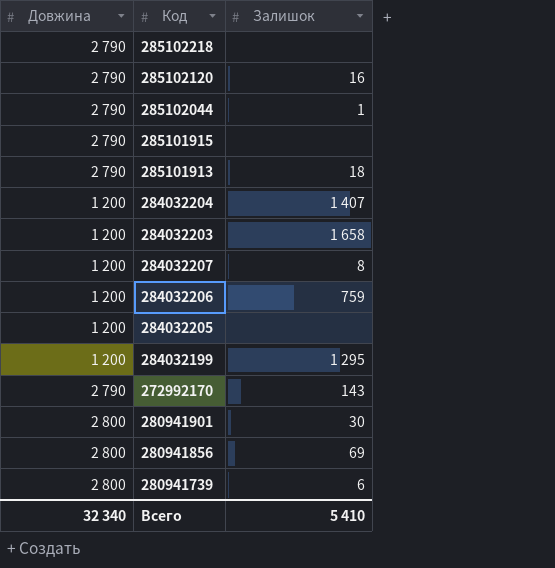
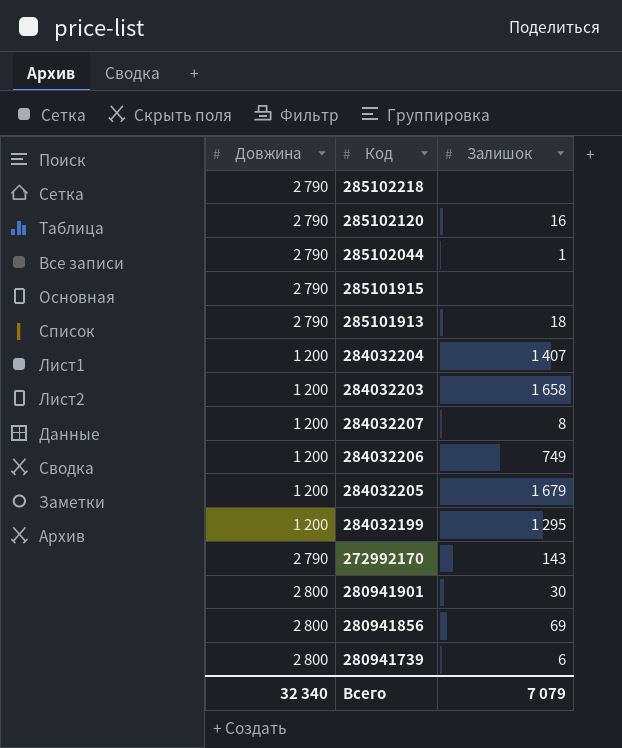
284032206 | Залишок: 759 -> 749
284032205 | Залишок: none -> 1 679
Всего | Залишок: 5 410 -> 7 079

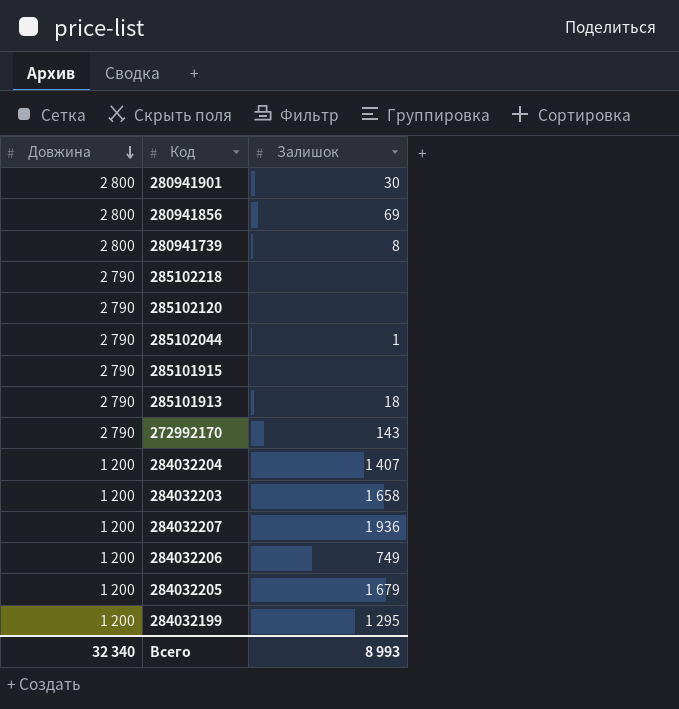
row order: none -> Довжина descending
280941739 | Залишок: 6 -> 8
285102120 | Залишок: 16 -> none
284032207 | Залишок: 8 -> 1 936
Всего | Залишок: 7 079 -> 8 993

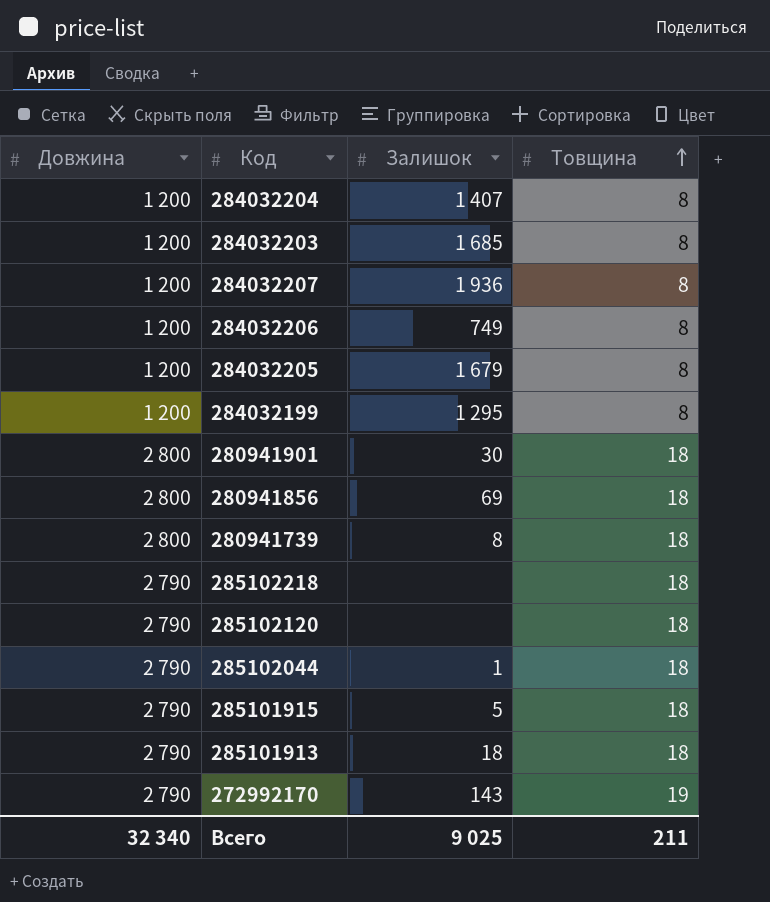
row order: Довжина descending -> Товщина ascending
column Товщина | position: none -> 4
284032203 | Залишок: 1 658 -> 1 685
285101915 | Залишок: none -> 5
Всего | Залишок: 8 993 -> 9 025

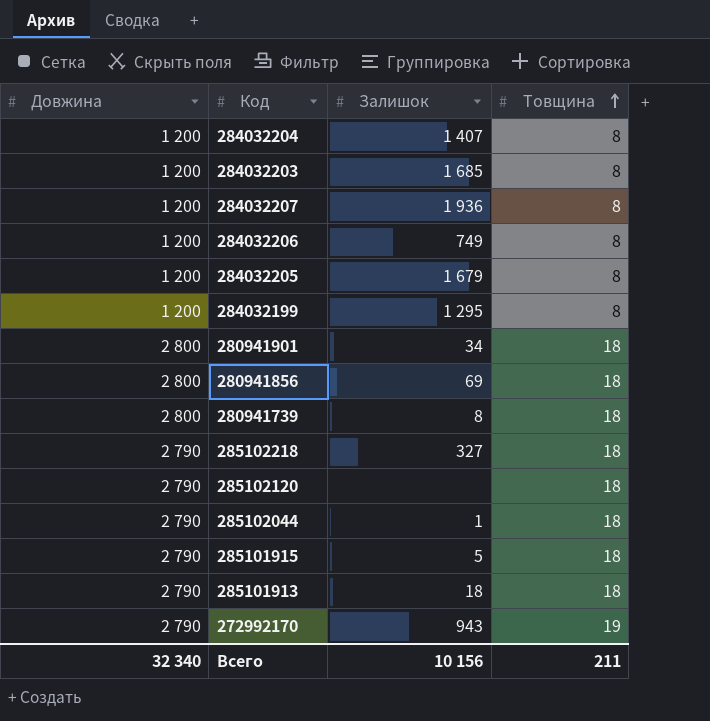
280941901 | Залишок: 30 -> 34
285102218 | Залишок: none -> 327
272992170 | Залишок: 143 -> 943
Всего | Залишок: 9 025 -> 10 156

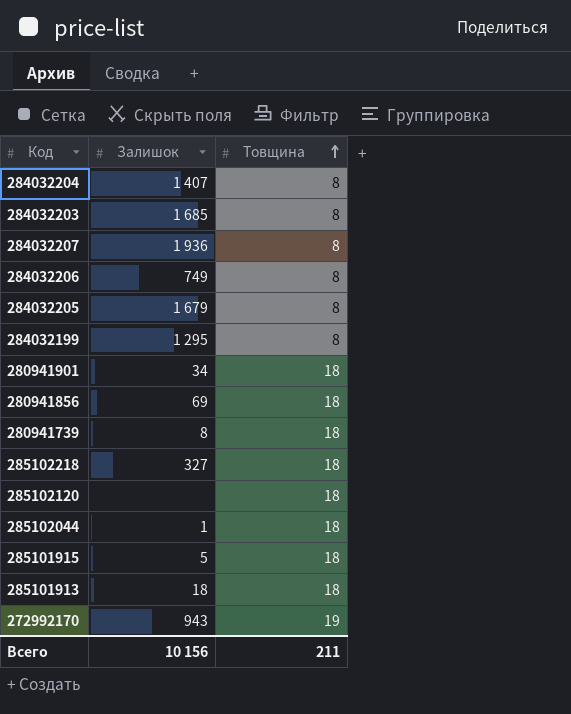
column Довжина | position: 1 -> none

